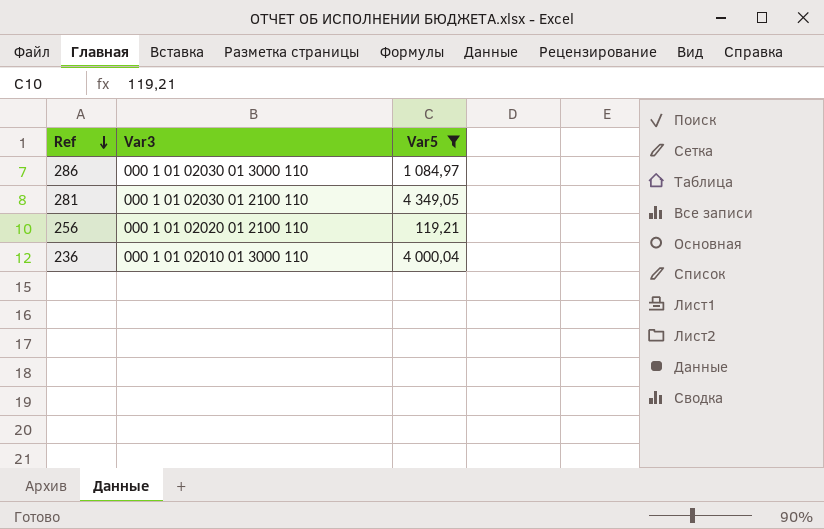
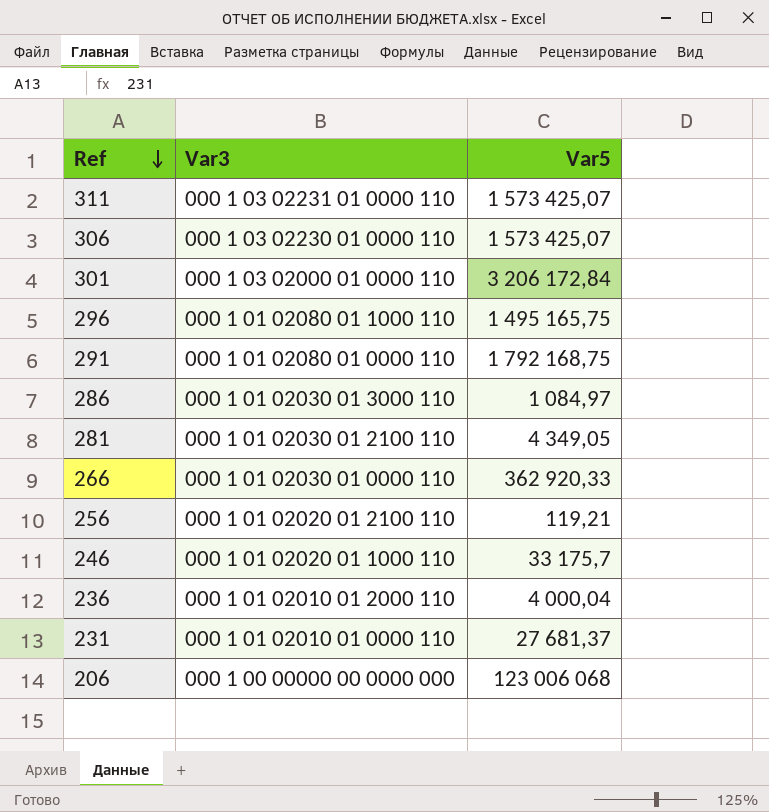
filter: Var5 <= 4 349,05 -> none
236 | Var3: 000 1 01 02010 01 3000 110 -> 000 1 01 02010 01 2000 110

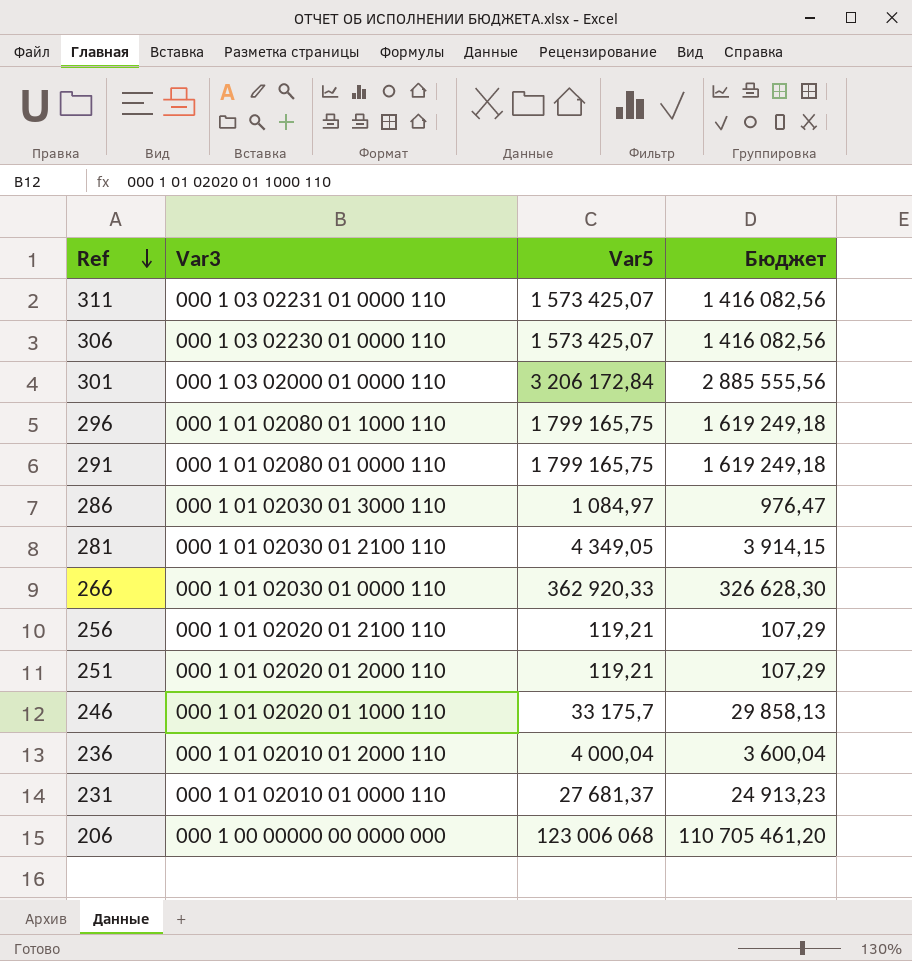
column Бюджет | formula: none -> [Var5] * 0,9
296 | Var5: 1 495 165,75 -> 1 799 165,75
291 | Var5: 1 792 168,75 -> 1 799 165,75
row 251: none -> 000 1 01 02020 01 2000 110 | 119,21 | 107,29

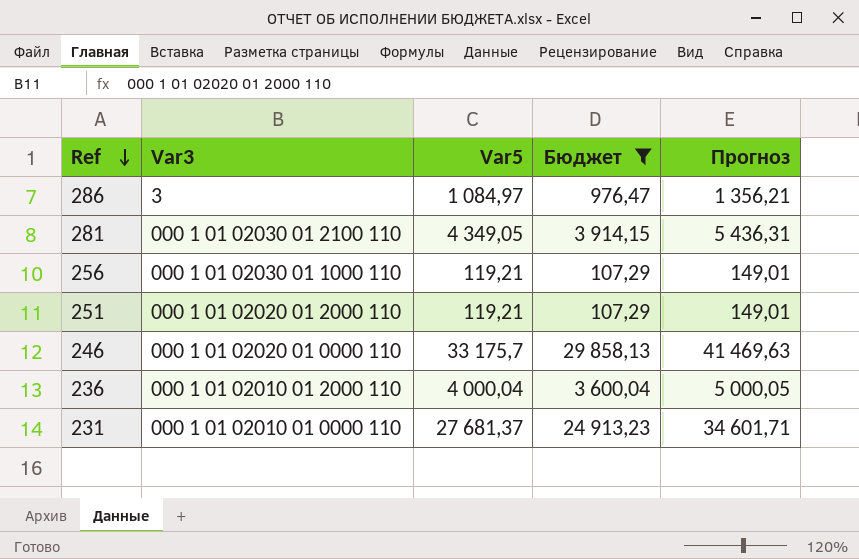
filter: none -> Бюджет <= 29 858,13
column Прогноз | formula: none -> [Var5] * 1,25
286 | Var3: 000 1 01 02030 01 3000 110 -> 3
256 | Var3: 000 1 01 02020 01 2100 110 -> 000 1 01 02030 01 1000 110
246 | Var3: 000 1 01 02020 01 1000 110 -> 000 1 01 02020 01 0000 110

